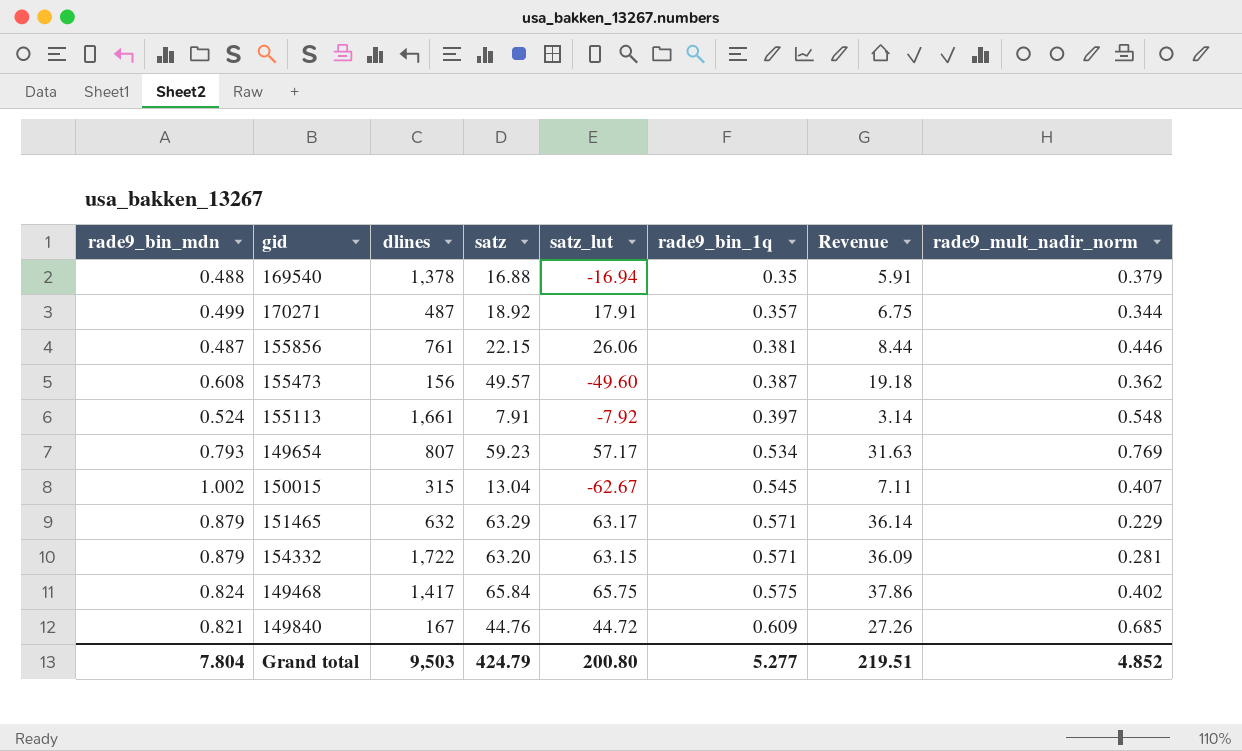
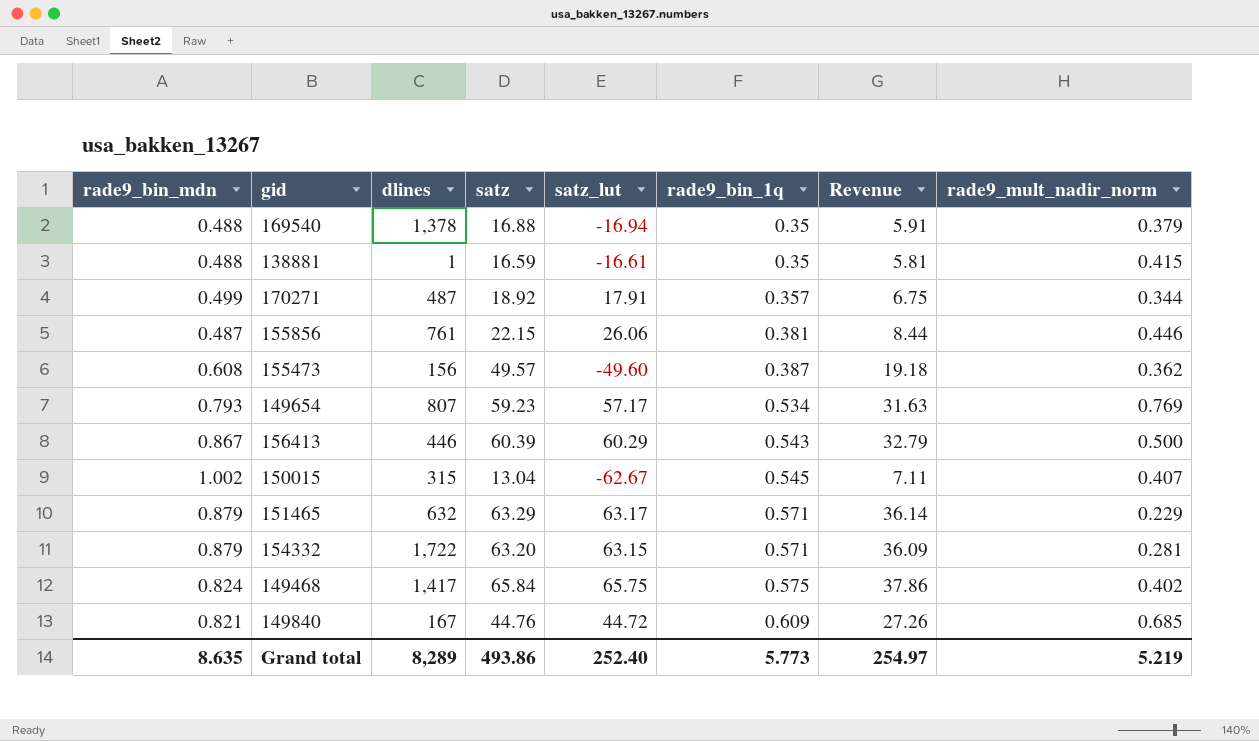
row 155113: 0.524 | 1,661 | 7.91 | -7.92 | 0.397 | 3.14 | 0.548 -> none
row 138881: none -> 0.488 | 1 | 16.59 | -16.61 | 0.35 | 5.81 | 0.415
row 156413: none -> 0.867 | 446 | 60.39 | 60.29 | 0.543 | 32.79 | 0.500
Grand total | rade9_bin_mdn: 7.804 -> 8.635
Grand total | dlines: 9,503 -> 8,289
Grand total | satz: 424.79 -> 493.86
Grand total | satz_lut: 200.80 -> 252.40
Grand total | rade9_bin_1q: 5.277 -> 5.773
Grand total | Revenue: 219.51 -> 254.97
Grand total | rade9_mult_nadir_norm: 4.852 -> 5.219

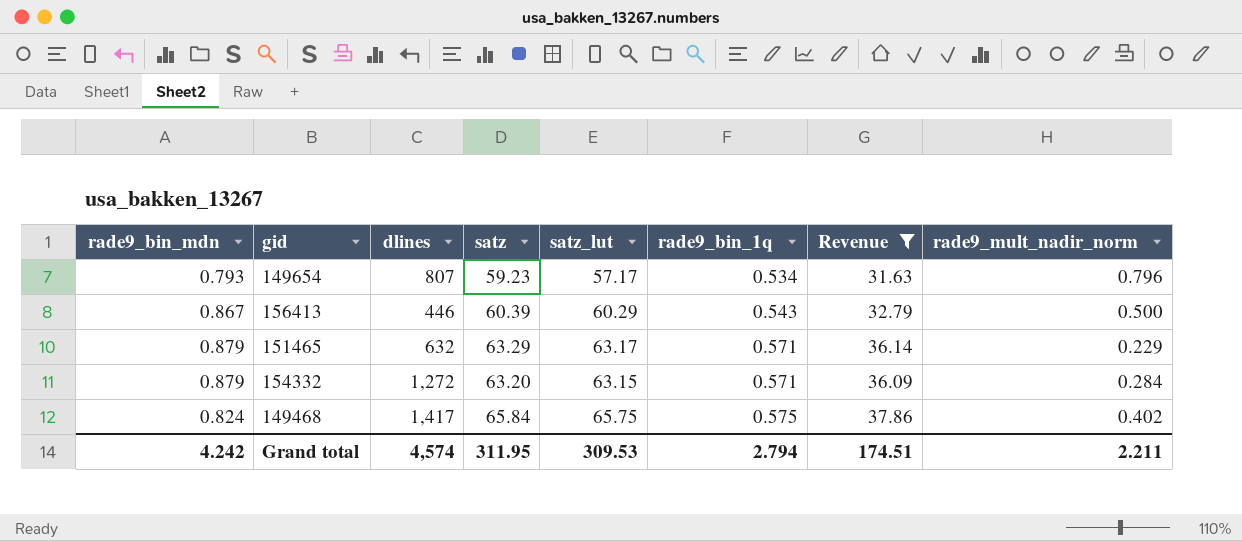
filter: none -> Revenue >= 31.63
149654 | rade9_mult_nadir_norm: 0.769 -> 0.796
154332 | dlines: 1,722 -> 1,272
154332 | rade9_mult_nadir_norm: 0.281 -> 0.284
Grand total | rade9_bin_mdn: 8.635 -> 4.242
Grand total | dlines: 8,289 -> 4,574
Grand total | satz: 493.86 -> 311.95
Grand total | satz_lut: 252.40 -> 309.53
Grand total | rade9_bin_1q: 5.773 -> 2.794
Grand total | Revenue: 254.97 -> 174.51
Grand total | rade9_mult_nadir_norm: 5.219 -> 2.211

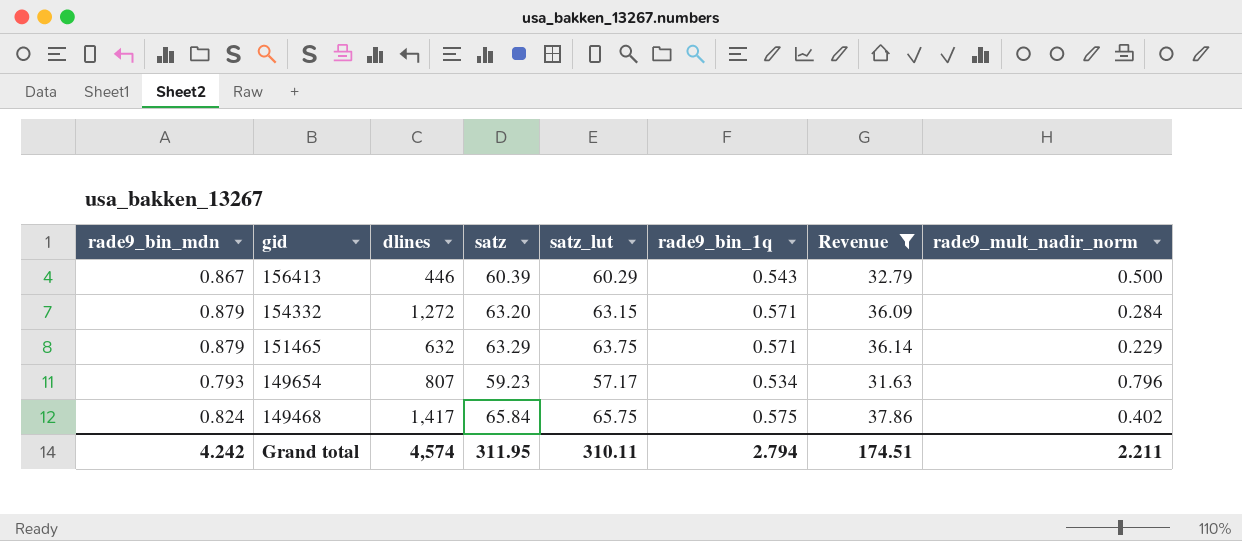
row order: rade9_bin_1q ascending -> gid descending
151465 | satz_lut: 63.17 -> 63.75
Grand total | satz_lut: 309.53 -> 310.11

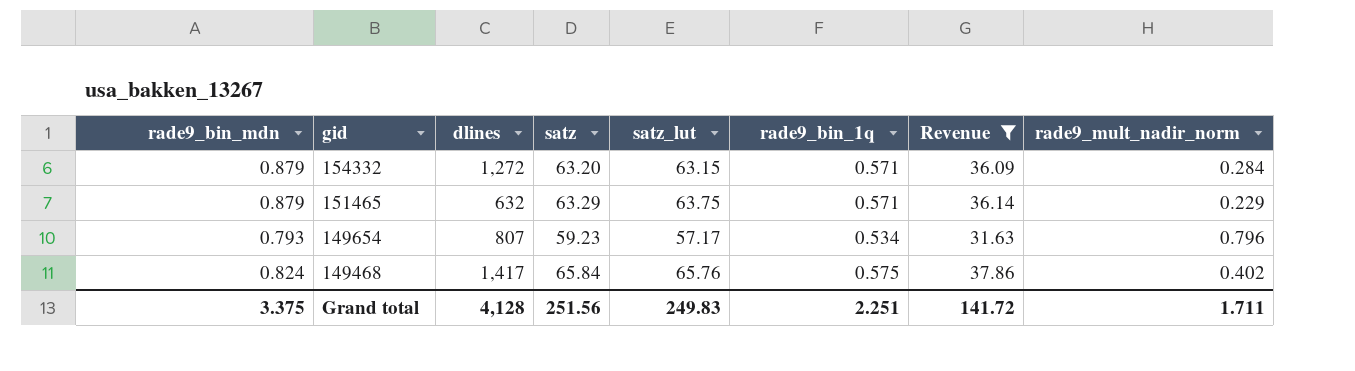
row 156413: 0.867 | 446 | 60.39 | 60.29 | 0.543 | 32.79 | 0.500 -> none
149468 | satz_lut: 65.75 -> 65.76
Grand total | rade9_bin_mdn: 4.242 -> 3.375
Grand total | dlines: 4,574 -> 4,128
Grand total | satz: 311.95 -> 251.56
Grand total | satz_lut: 310.11 -> 249.83
Grand total | rade9_bin_1q: 2.794 -> 2.251
Grand total | Revenue: 174.51 -> 141.72
Grand total | rade9_mult_nadir_norm: 2.211 -> 1.711

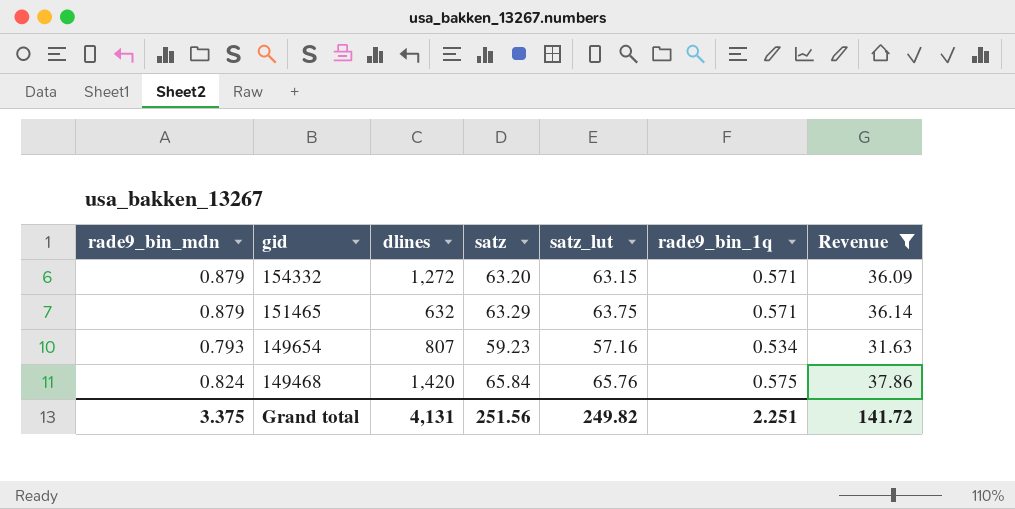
column rade9_mult_nadir_norm | position: 8 -> none
149654 | satz_lut: 57.17 -> 57.16
149468 | dlines: 1,417 -> 1,420
Grand total | dlines: 4,128 -> 4,131
Grand total | satz_lut: 249.83 -> 249.82

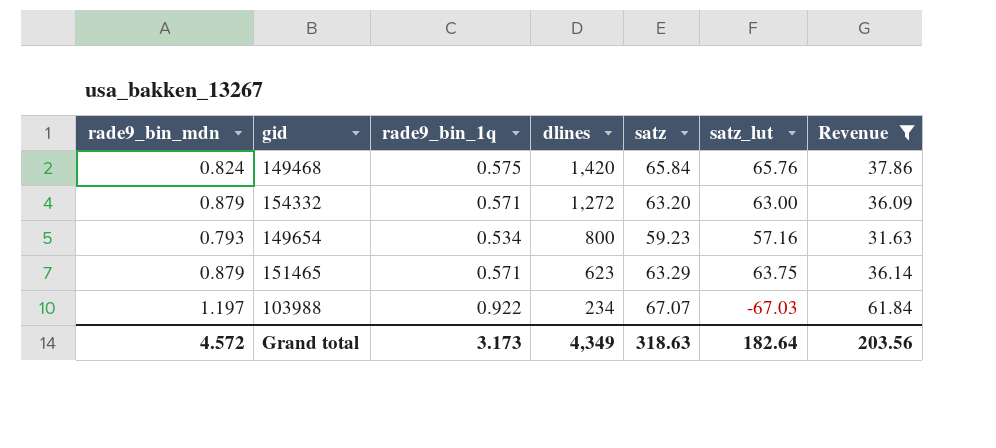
row order: gid descending -> dlines descending
column rade9_bin_1q | position: 6 -> 3
154332 | satz_lut: 63.15 -> 63.00
149654 | dlines: 807 -> 800
151465 | dlines: 632 -> 623
row 103988: none -> 1.197 | 0.922 | 234 | 67.07 | -67.03 | 61.84
Grand total | rade9_bin_mdn: 3.375 -> 4.572
Grand total | rade9_bin_1q: 2.251 -> 3.173
Grand total | dlines: 4,131 -> 4,349
Grand total | satz: 251.56 -> 318.63
Grand total | satz_lut: 249.82 -> 182.64
Grand total | Revenue: 141.72 -> 203.56

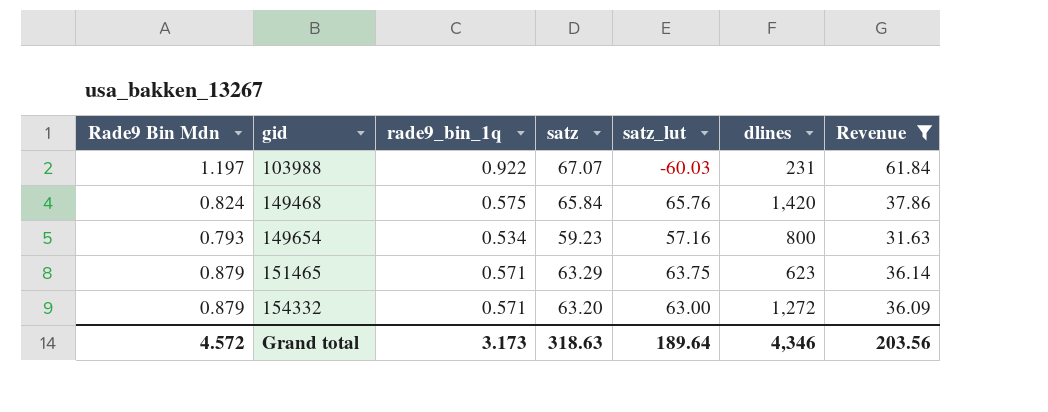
row order: dlines descending -> gid ascending
column name: rade9_bin_mdn -> Rade9 Bin Mdn
column dlines | position: 4 -> 6
103988 | satz_lut: -67.03 -> -60.03
103988 | dlines: 234 -> 231
Grand total | satz_lut: 182.64 -> 189.64
Grand total | dlines: 4,349 -> 4,346

